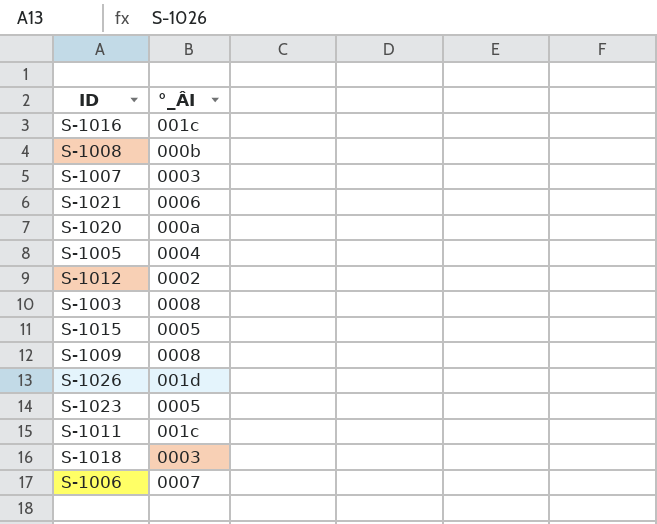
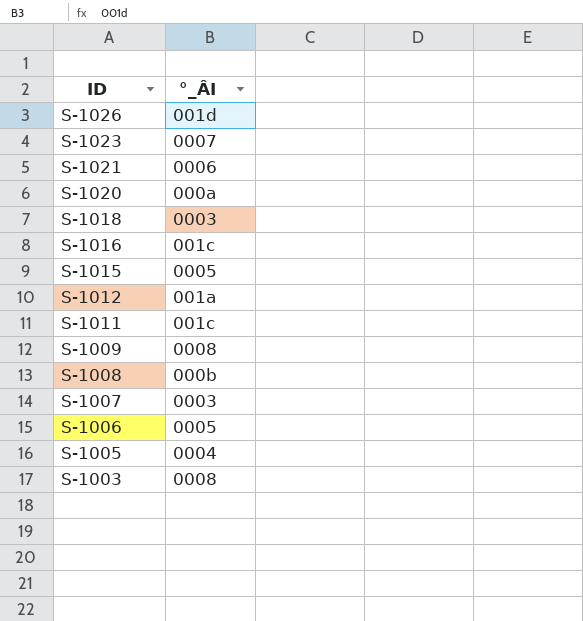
row order: none -> ID descending
S-1023 | °_ÂI: 0005 -> 0007
S-1012 | °_ÂI: 0002 -> 001a
S-1006 | °_ÂI: 0007 -> 0005

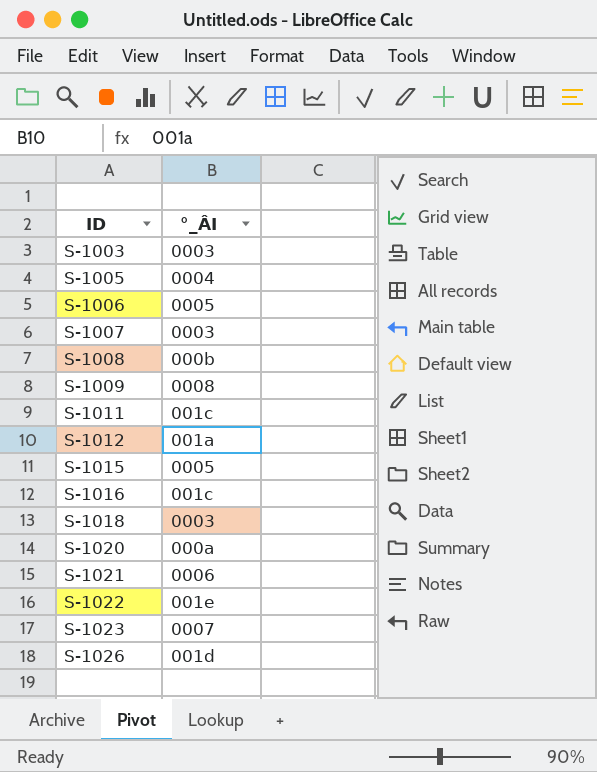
row order: ID descending -> ID ascending
S-1003 | °_ÂI: 0008 -> 0003
row S-1022: none -> 001e

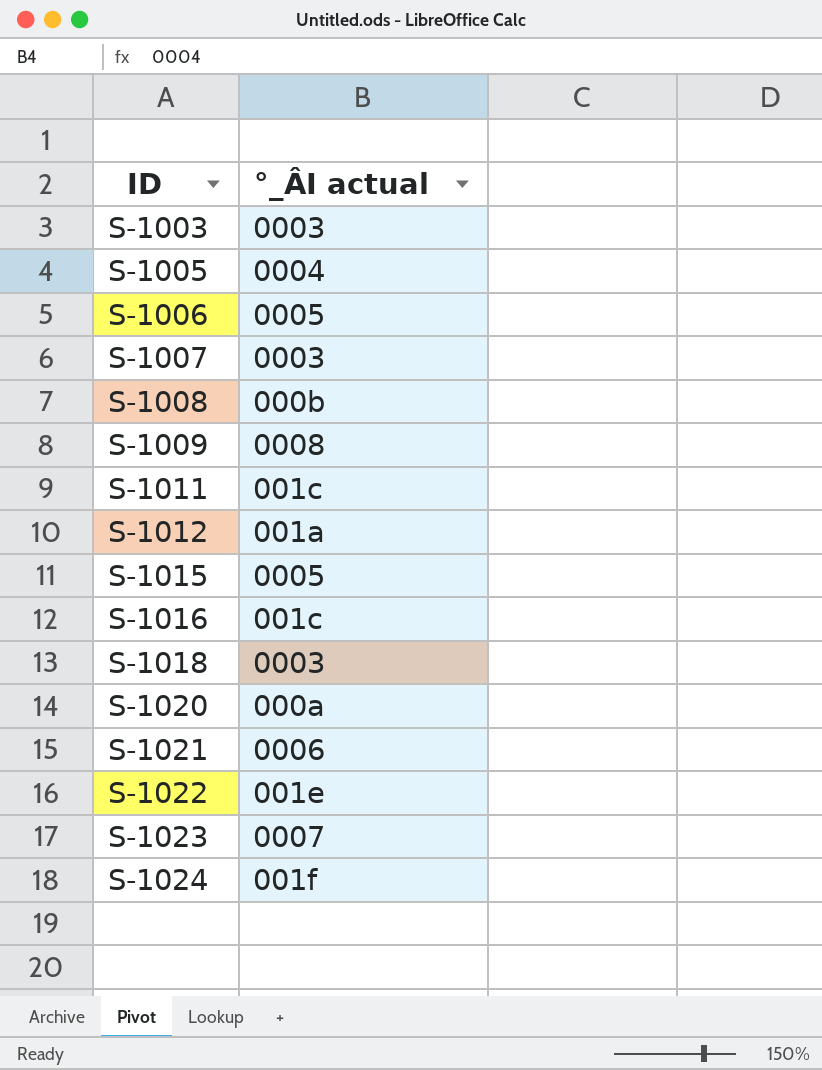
column name: °_ÂI -> °_ÂI actual
row S-1026: 001d -> none
row S-1024: none -> 001f

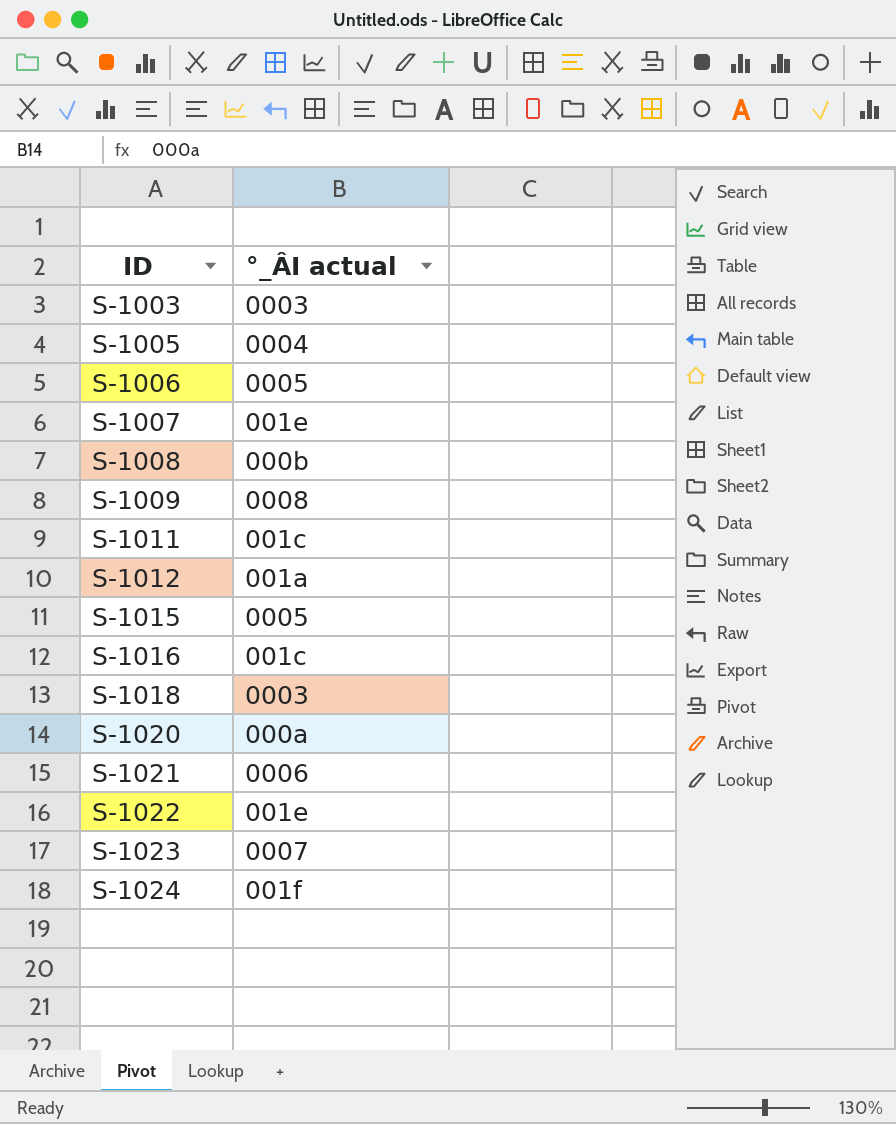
S-1007 | °_ÂI actual: 0003 -> 001e

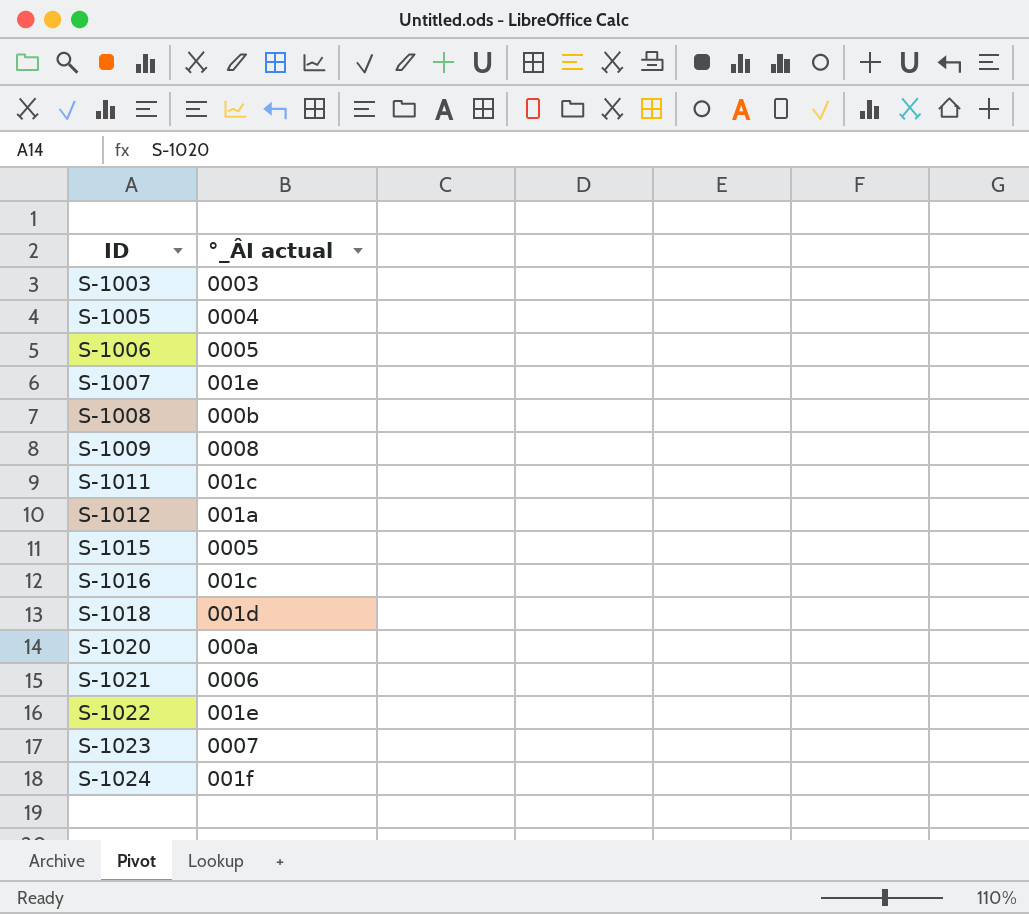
S-1018 | °_ÂI actual: 0003 -> 001d

